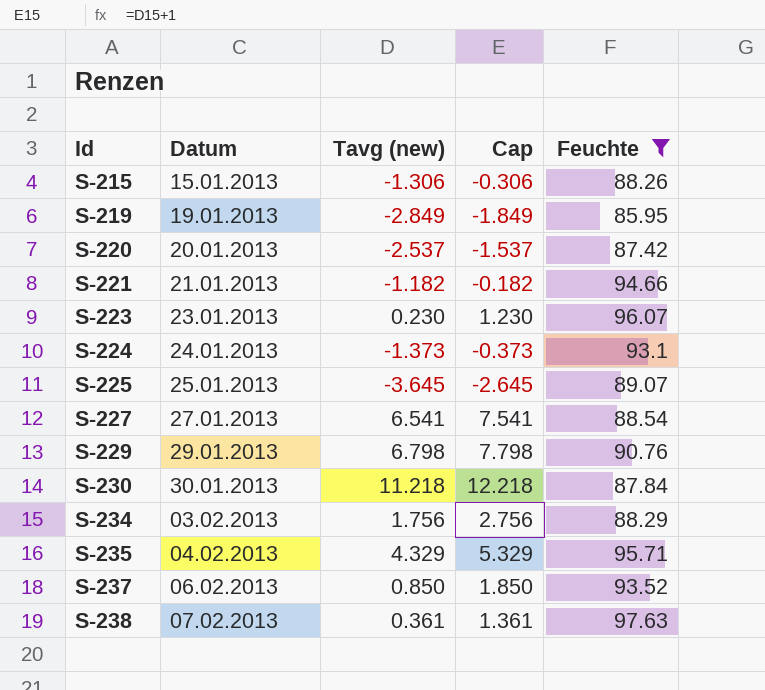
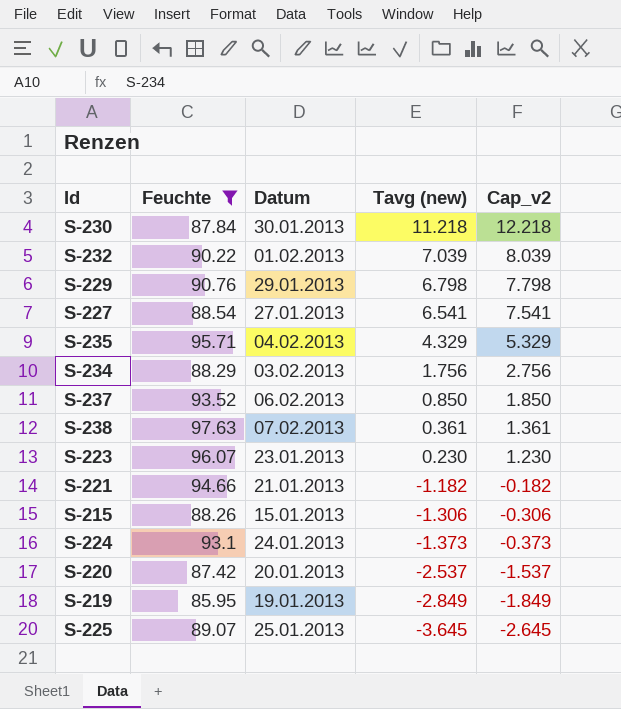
row order: Id ascending -> Tavg (new) descending
column Feuchte | position: 5 -> 2
column name: Cap -> Cap_v2
row S-232: none -> 90.22 | 01.02.2013 | 7.039 | 8.039

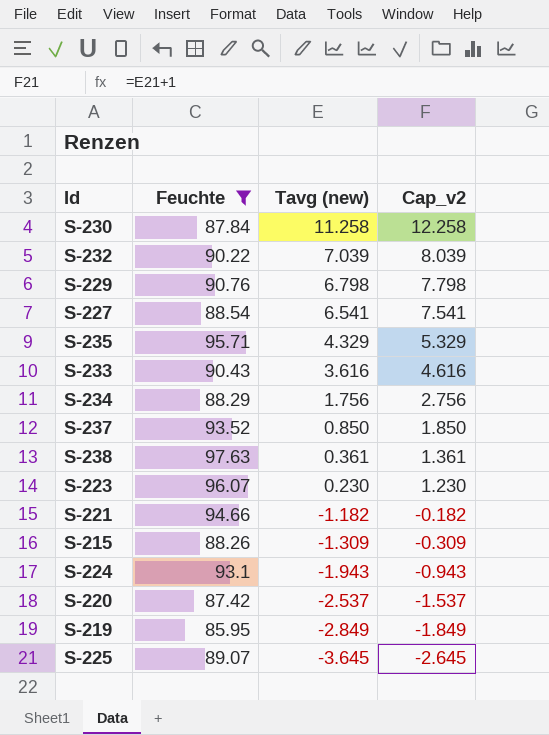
column Datum | position: 3 -> none
S-230 | Tavg (new): 11.218 -> 11.258
S-230 | Cap_v2: 12.218 -> 12.258
row S-233: none -> 90.43 | 3.616 | 4.616
S-215 | Tavg (new): -1.306 -> -1.309
S-215 | Cap_v2: -0.306 -> -0.309
S-224 | Tavg (new): -1.373 -> -1.943
S-224 | Cap_v2: -0.373 -> -0.943

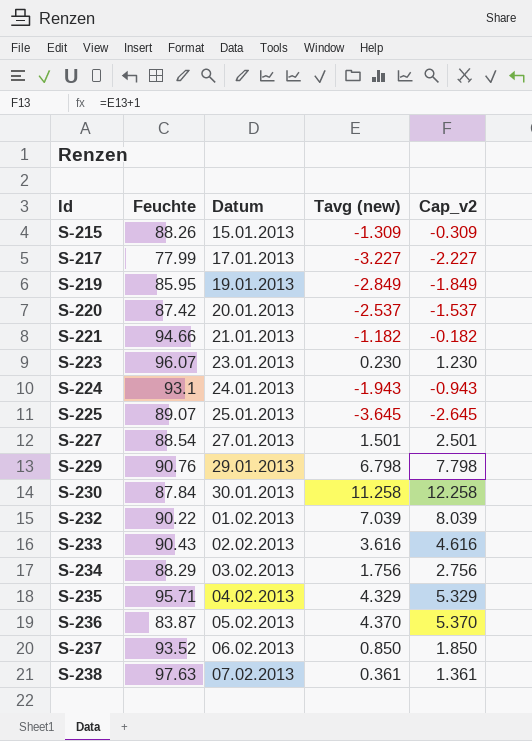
filter: Feuchte >= 85.95 -> none
row order: Tavg (new) descending -> Id ascending
column Datum | position: none -> 3
S-227 | Tavg (new): 6.541 -> 1.501
S-227 | Cap_v2: 7.541 -> 2.501

